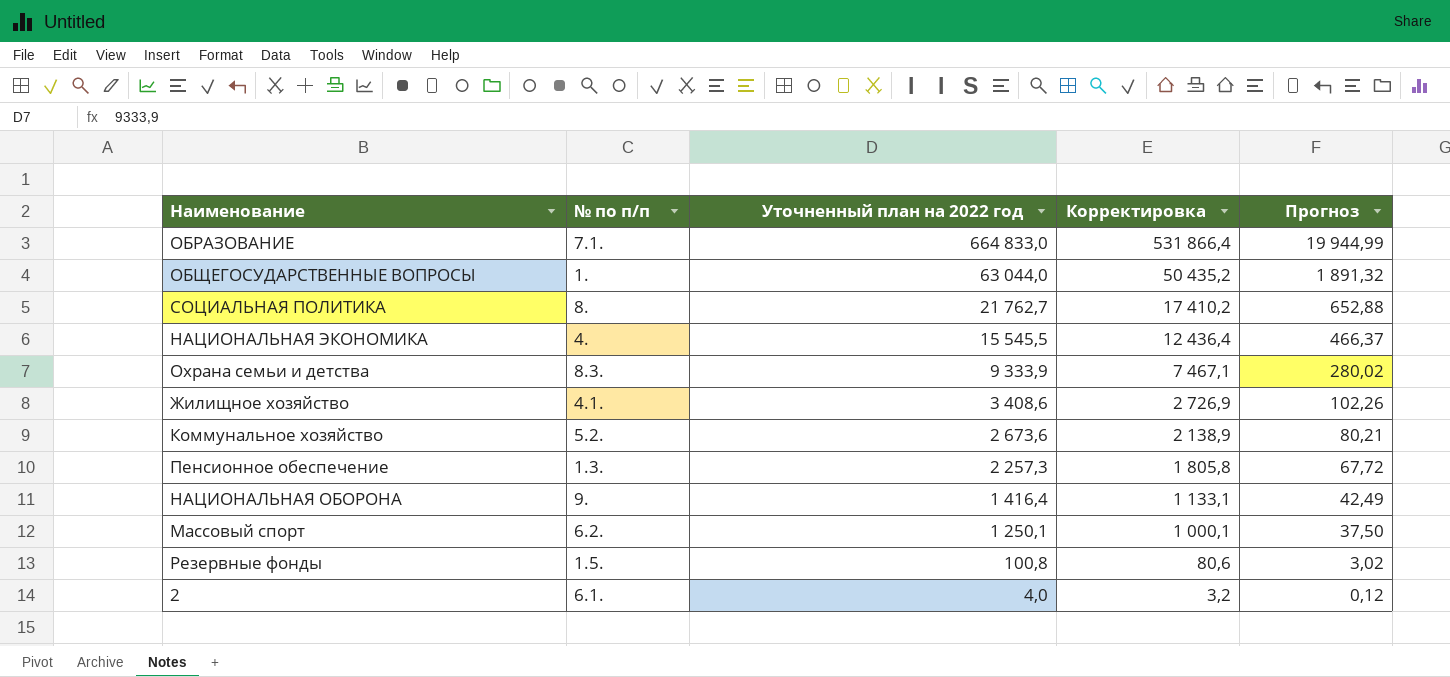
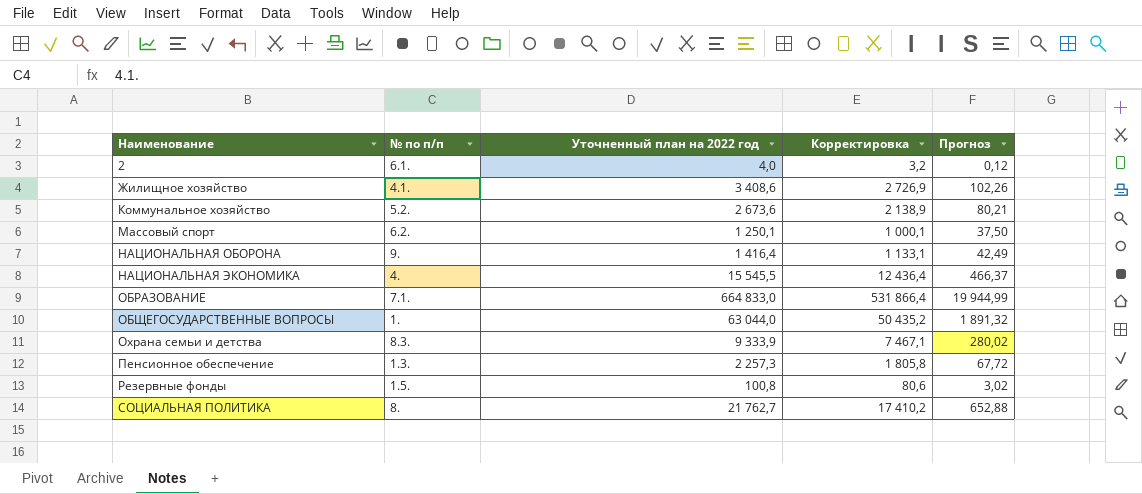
row order: Уточненный план на 2022 год descending -> Наименование ascending

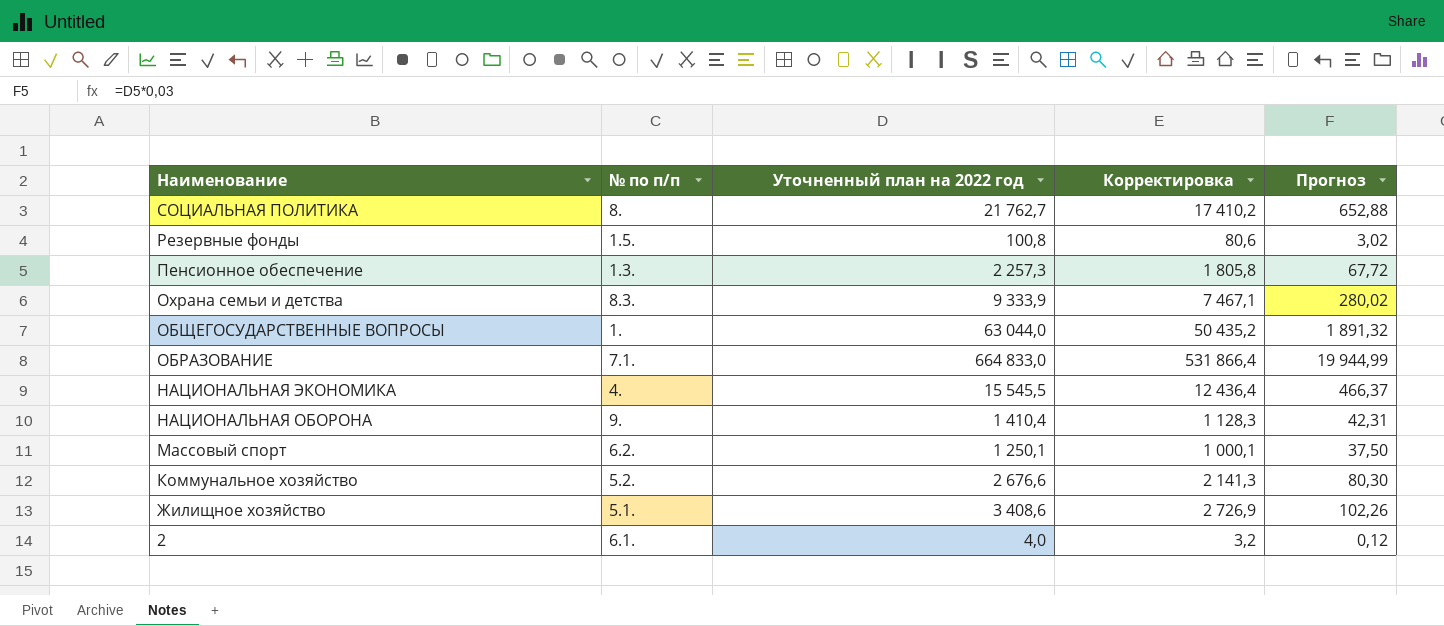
row order: Наименование ascending -> Наименование descending
НАЦИОНАЛЬНАЯ ОБОРОНА | Уточненный план на 2022 год: 1 416,4 -> 1 410,4
НАЦИОНАЛЬНАЯ ОБОРОНА | Корректировка: 1 133,1 -> 1 128,3
НАЦИОНАЛЬНАЯ ОБОРОНА | Прогноз: 42,49 -> 42,31
Коммунальное хозяйство | Уточненный план на 2022 год: 2 673,6 -> 2 676,6
Коммунальное хозяйство | Корректировка: 2 138,9 -> 2 141,3
Коммунальное хозяйство | Прогноз: 80,21 -> 80,30
Жилищное хозяйство | № по п/п: 4.1. -> 5.1.

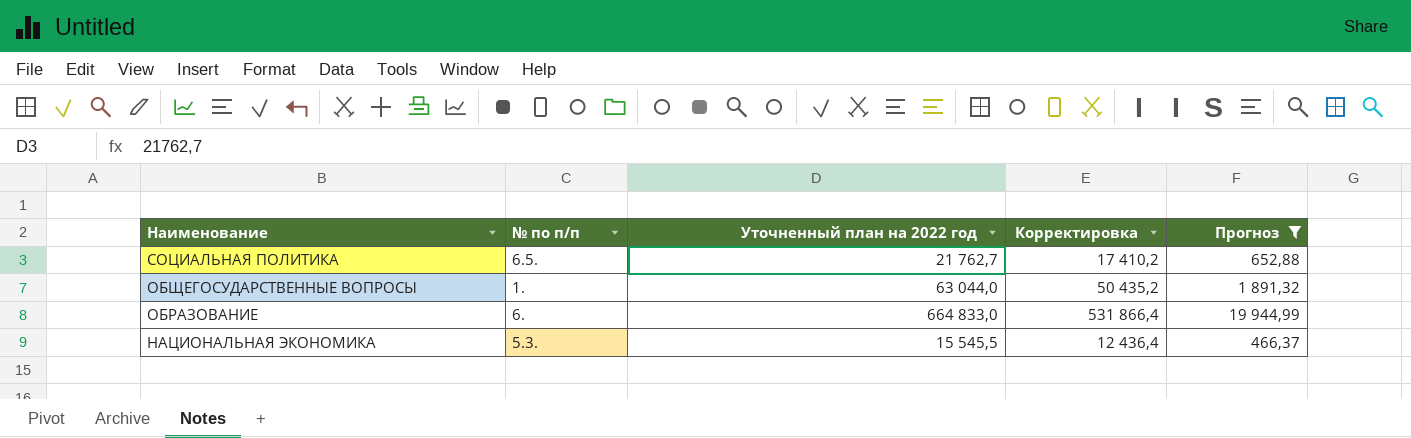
filter: none -> Прогноз >= 466,37
СОЦИАЛЬНАЯ ПОЛИТИКА | № по п/п: 8. -> 6.5.
ОБРАЗОВАНИЕ | № по п/п: 7.1. -> 6.
НАЦИОНАЛЬНАЯ ЭКОНОМИКА | № по п/п: 4. -> 5.3.

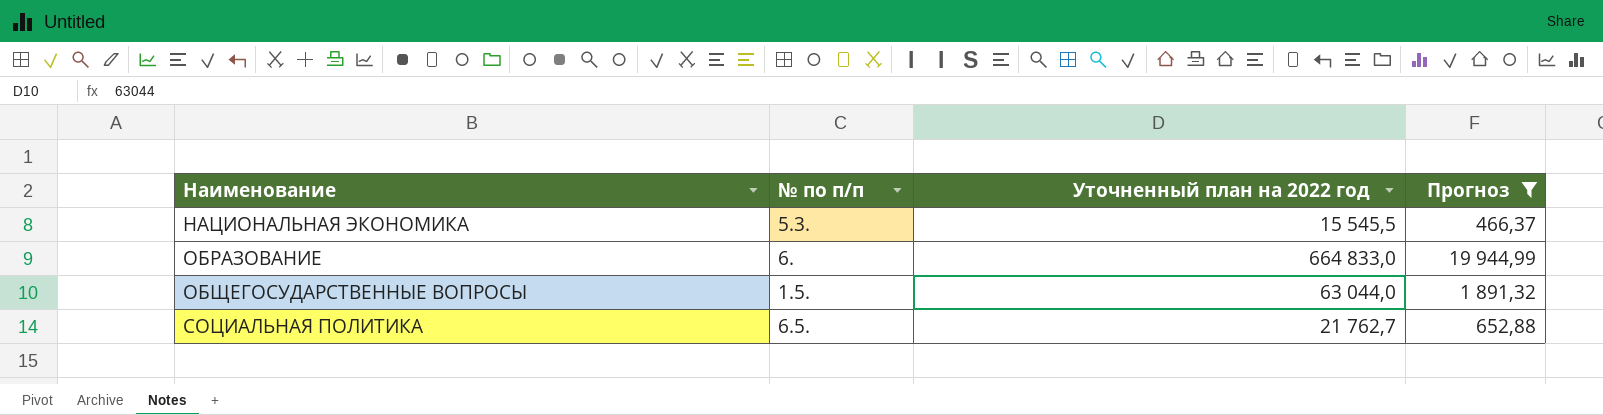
row order: Наименование descending -> Наименование ascending
column Корректировка | formula: [Уточненный план на 2022 год] * 0,8 -> none
ОБЩЕГОСУДАРСТВЕННЫЕ ВОПРОСЫ | № по п/п: 1. -> 1.5.

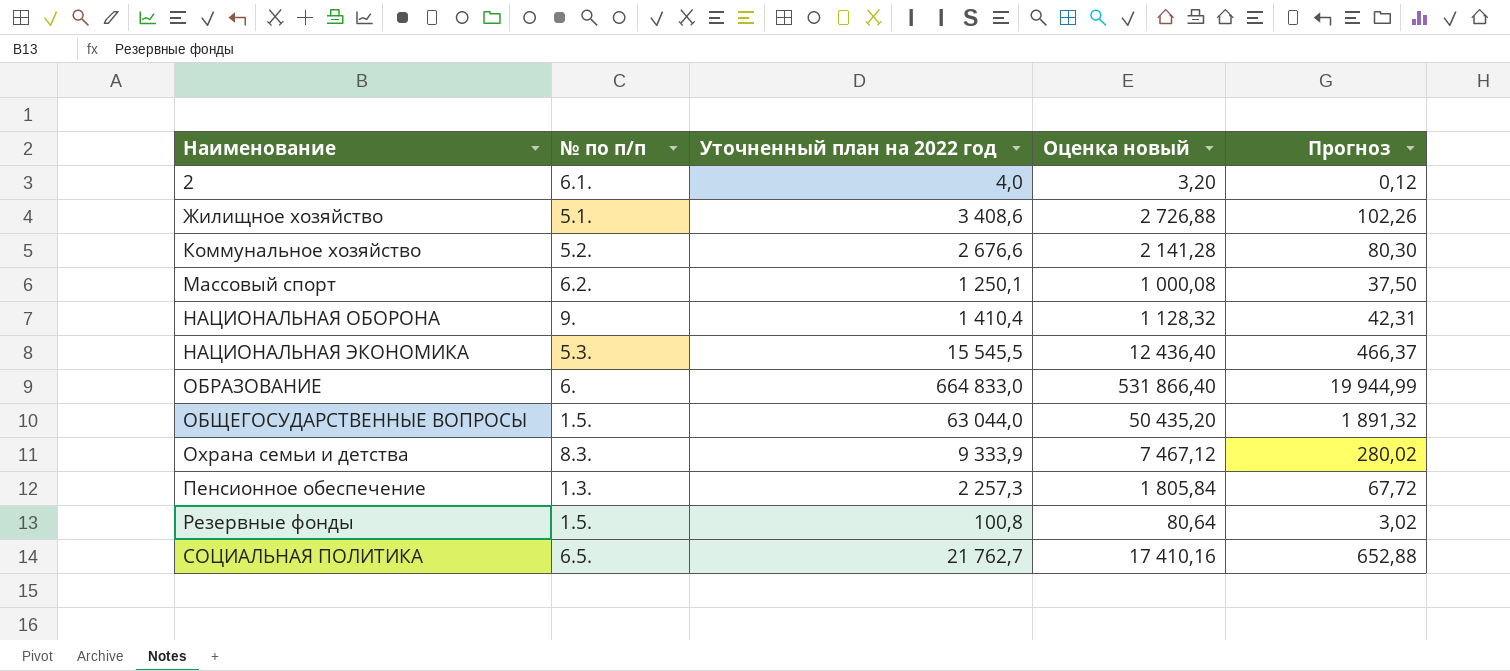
filter: Прогноз >= 466,37 -> none
column Оценка новый | formula: none -> [Уточненный план на 2022 год] * 0,8

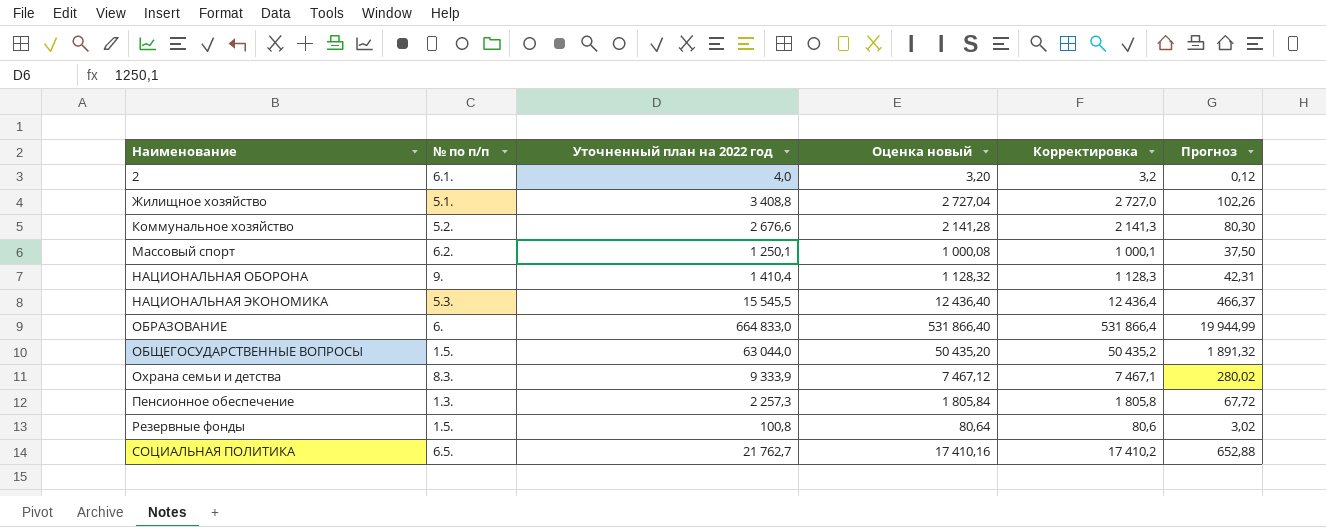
column Корректировка | formula: none -> [Уточненный план на 2022 год] * 0,8
Жилищное хозяйство | Уточненный план на 2022 год: 3 408,6 -> 3 408,8
Жилищное хозяйство | Оценка новый: 2 726,88 -> 2 727,04

